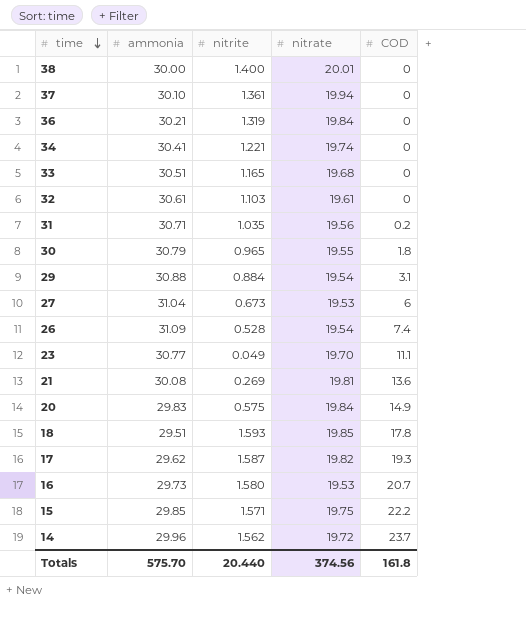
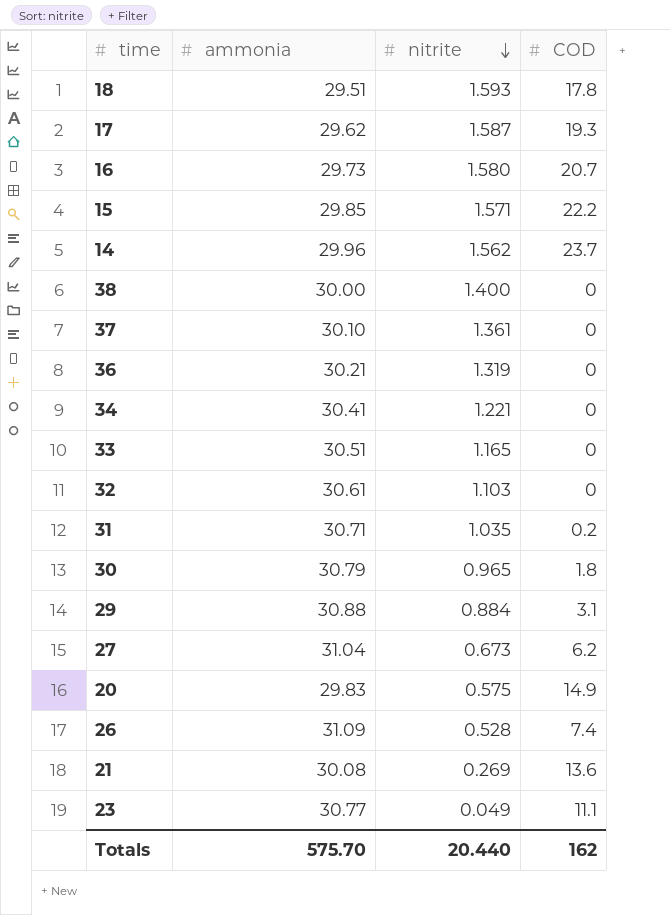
row order: time descending -> nitrite descending
column nitrate | position: 4 -> none
27 | COD: 6 -> 6.2
Totals | COD: 161.8 -> 162

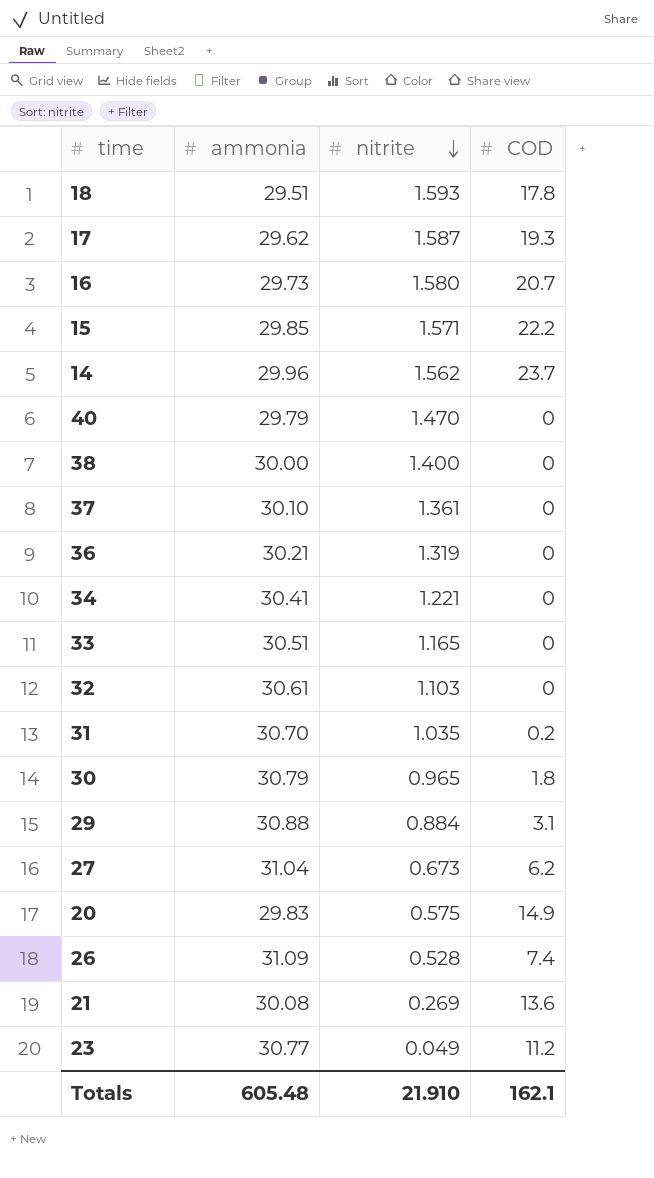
row 40: none -> 29.79 | 1.470 | 0
31 | ammonia: 30.71 -> 30.70
23 | COD: 11.1 -> 11.2
Totals | ammonia: 575.70 -> 605.48
Totals | nitrite: 20.440 -> 21.910
Totals | COD: 162 -> 162.1

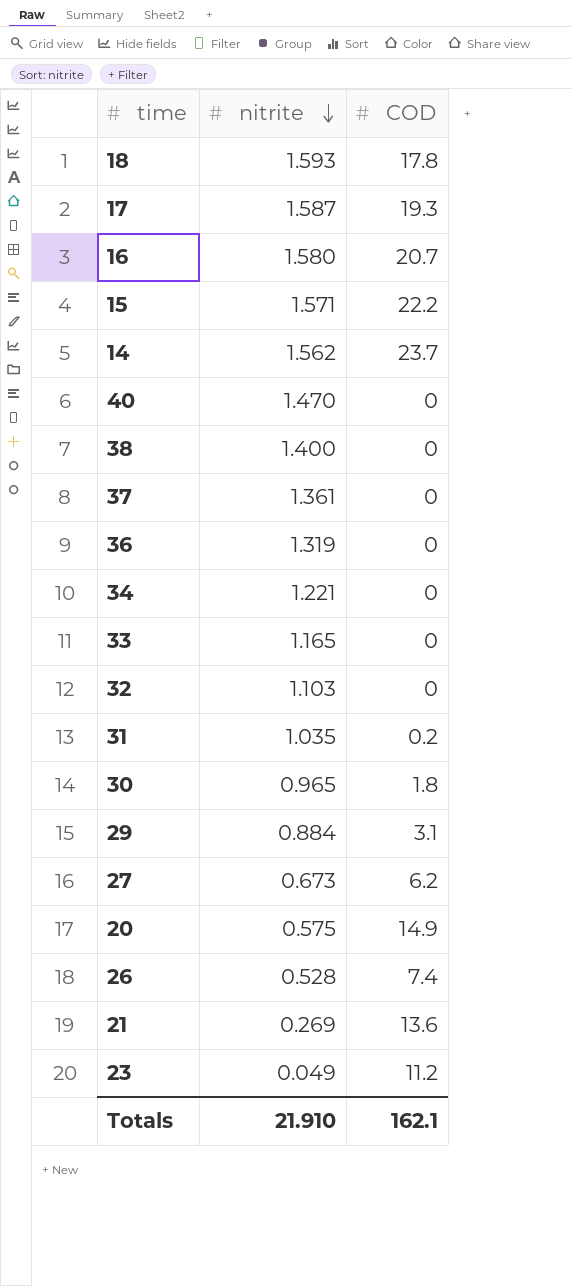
column ammonia | position: 2 -> none

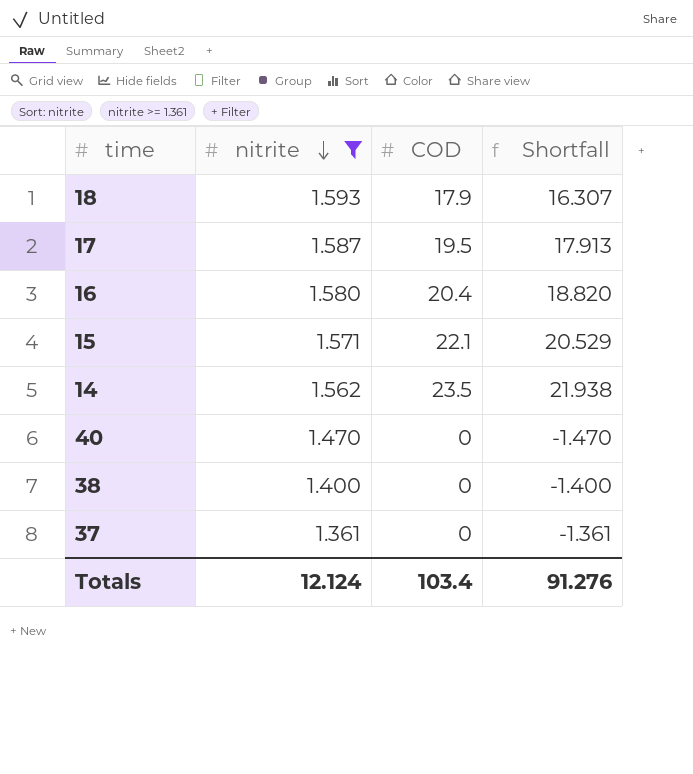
filter: none -> nitrite >= 1.361
column Shortfall | formula: none -> [COD] - [nitrite]
18 | COD: 17.8 -> 17.9
17 | COD: 19.3 -> 19.5
16 | COD: 20.7 -> 20.4
15 | COD: 22.2 -> 22.1
14 | COD: 23.7 -> 23.5
Totals | nitrite: 21.910 -> 12.124
Totals | COD: 162.1 -> 103.4

